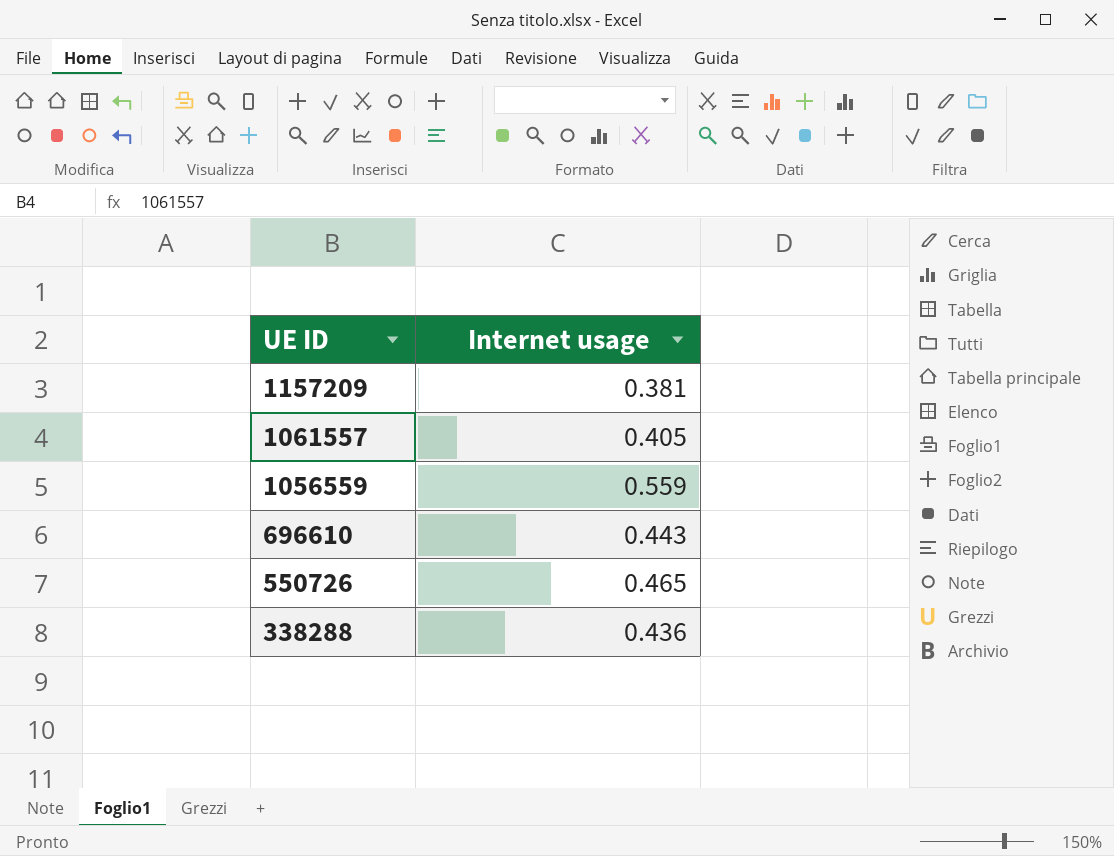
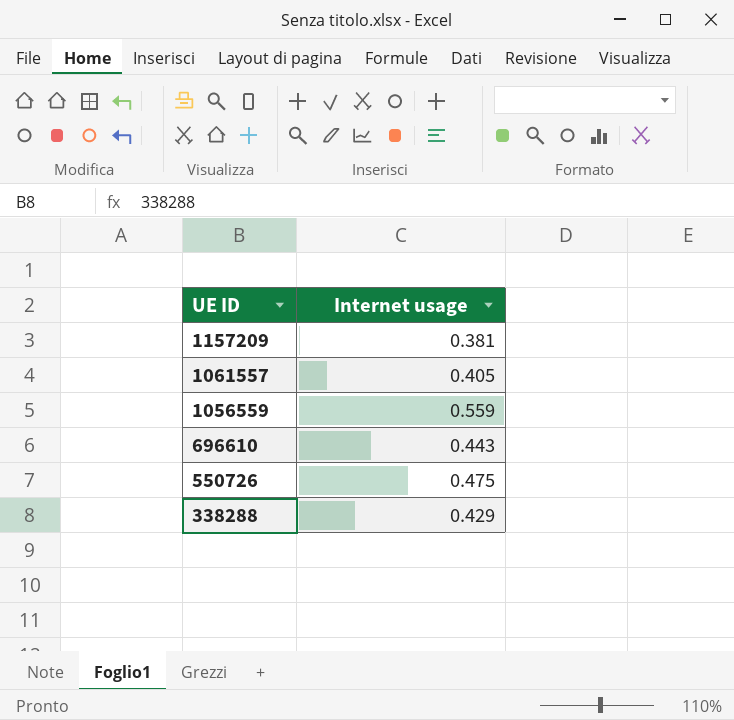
550726 | Internet usage: 0.465 -> 0.475
338288 | Internet usage: 0.436 -> 0.429

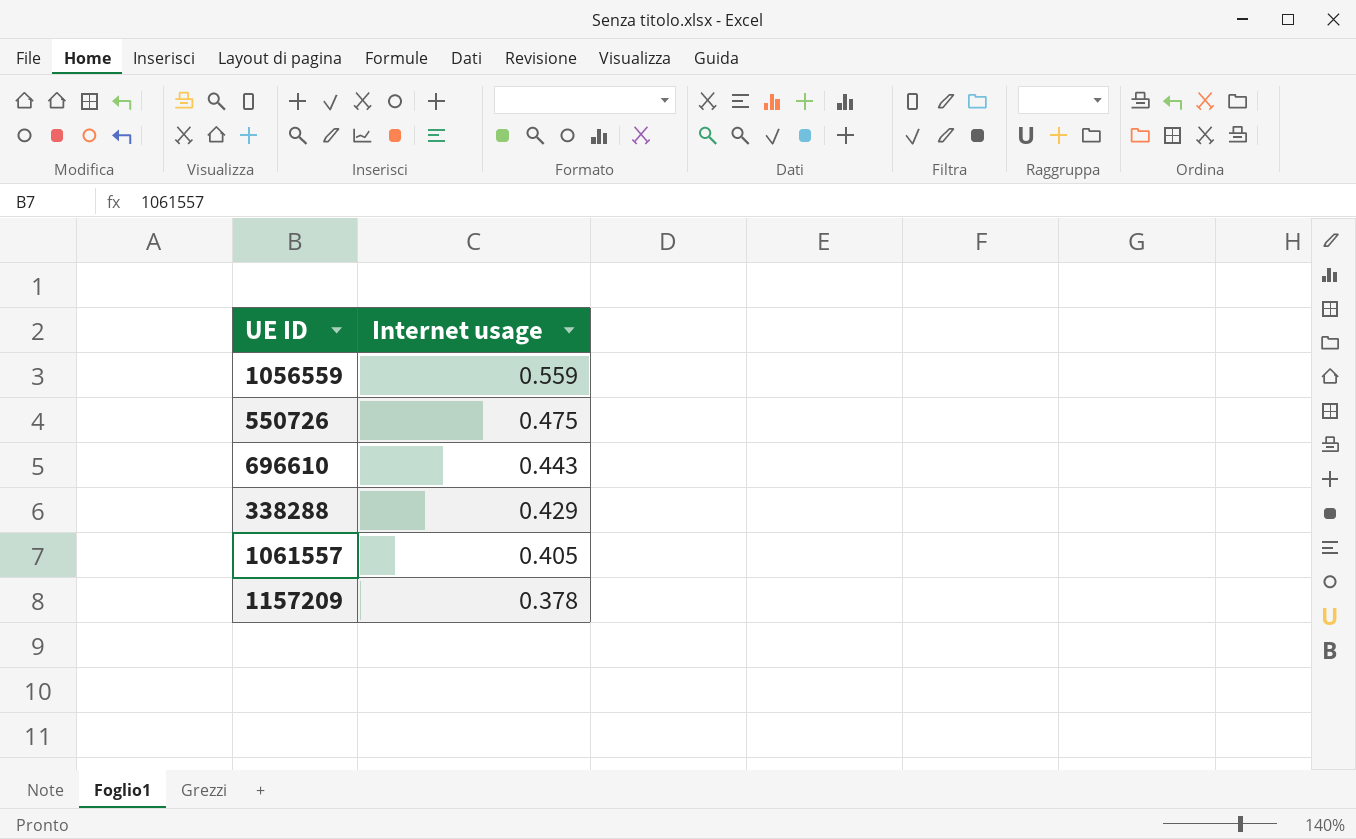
row order: UE ID descending -> Internet usage descending
1157209 | Internet usage: 0.381 -> 0.378

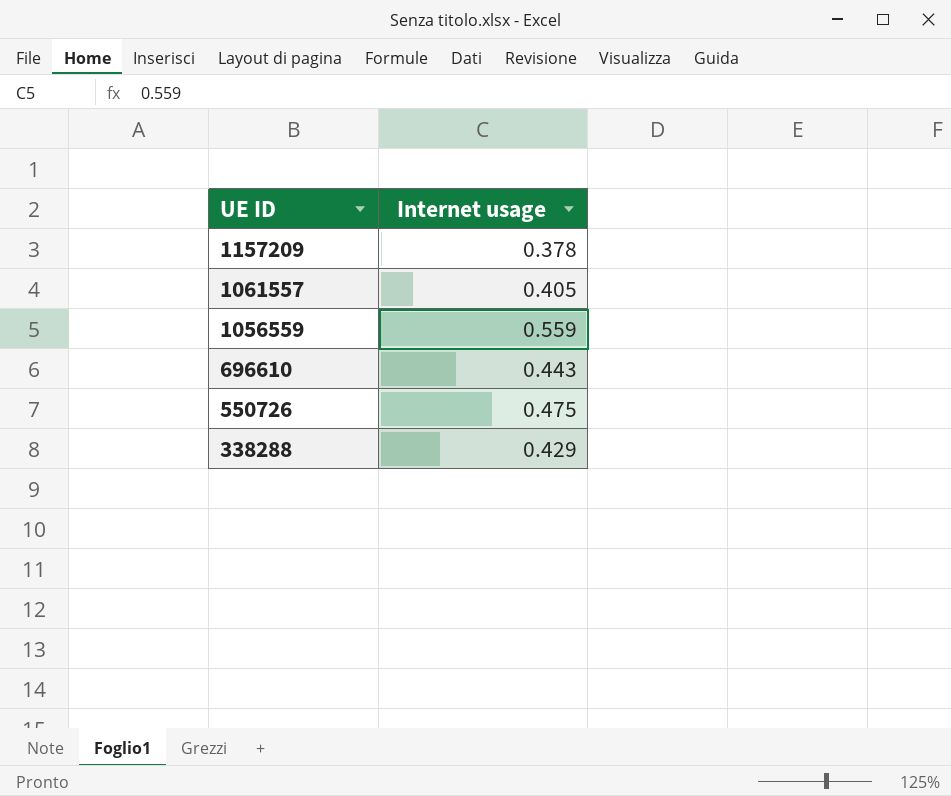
row order: Internet usage descending -> UE ID descending

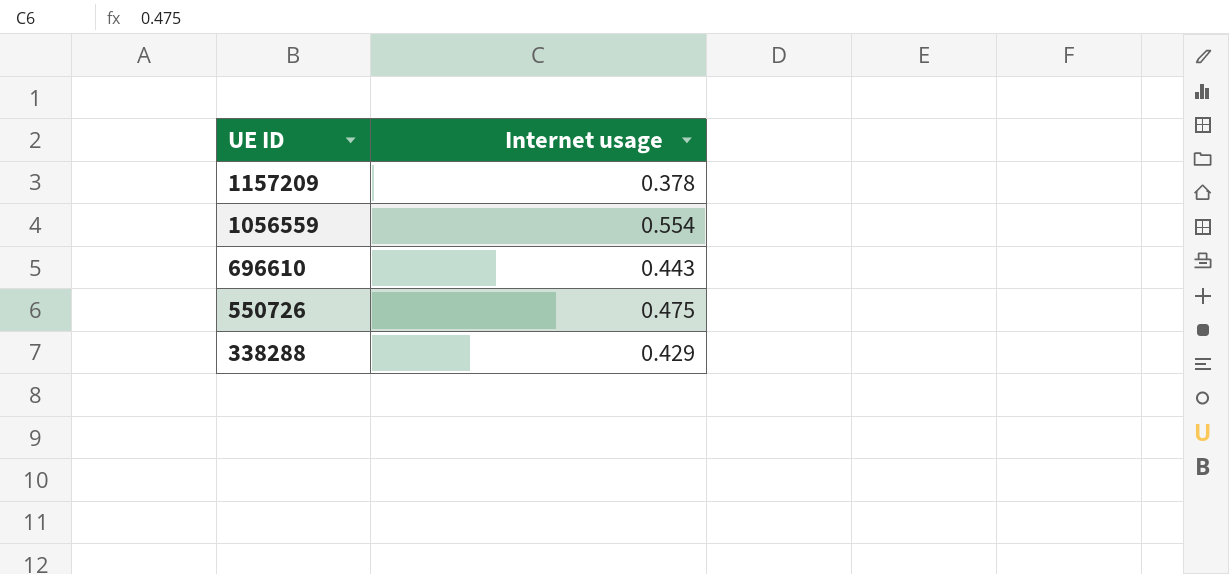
row 1061557: 0.405 -> none
1056559 | Internet usage: 0.559 -> 0.554

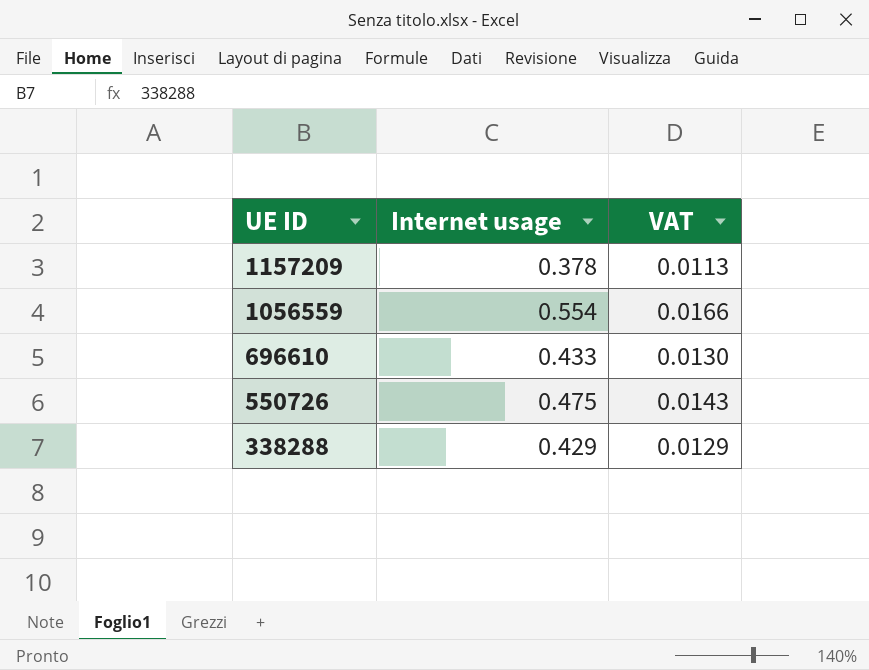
column VAT | formula: none -> [Internet usage] * 0.03
696610 | Internet usage: 0.443 -> 0.433

